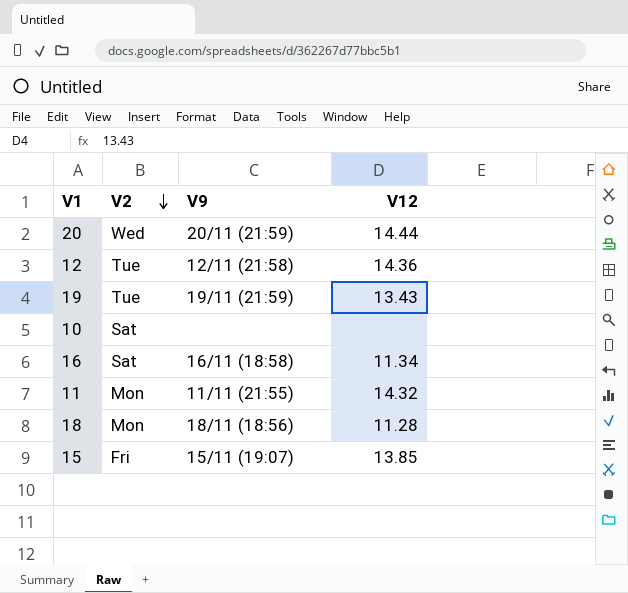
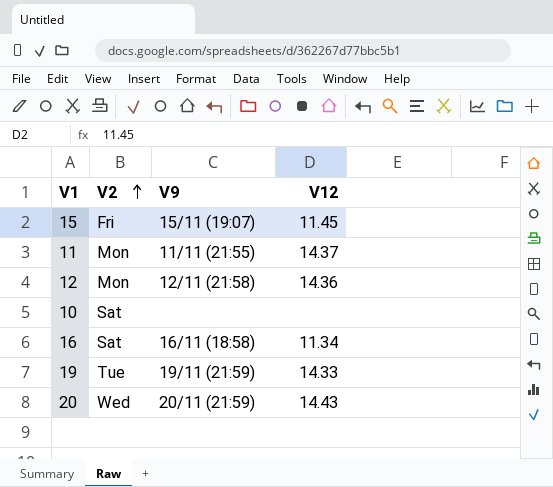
row order: V2 descending -> V2 ascending
row 18: Mon | 18/11 (18:56) | 11.28 -> none
15 | V12: 13.85 -> 11.45
11 | V12: 14.32 -> 14.37
12 | V2: Tue -> Mon
19 | V12: 13.43 -> 14.33
20 | V12: 14.44 -> 14.43

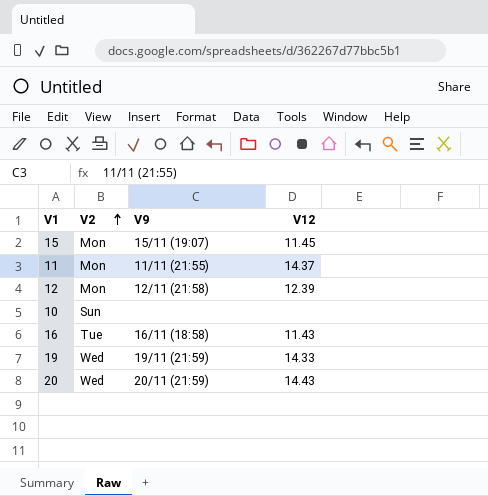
15 | V2: Fri -> Mon
12 | V12: 14.36 -> 12.39
10 | V2: Sat -> Sun
16 | V2: Sat -> Tue
16 | V12: 11.34 -> 11.43
19 | V2: Tue -> Wed

